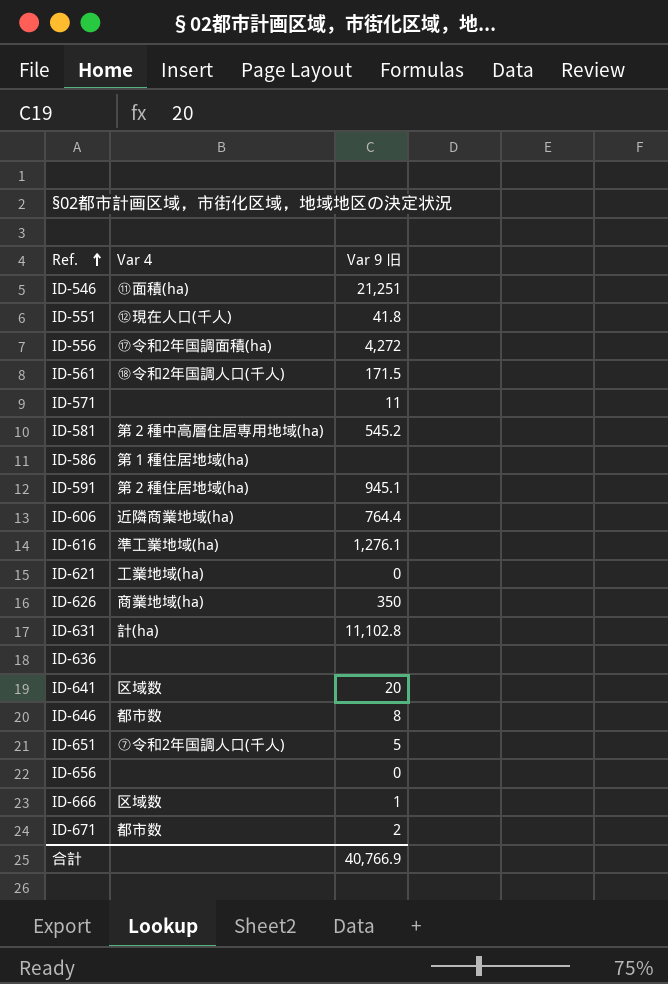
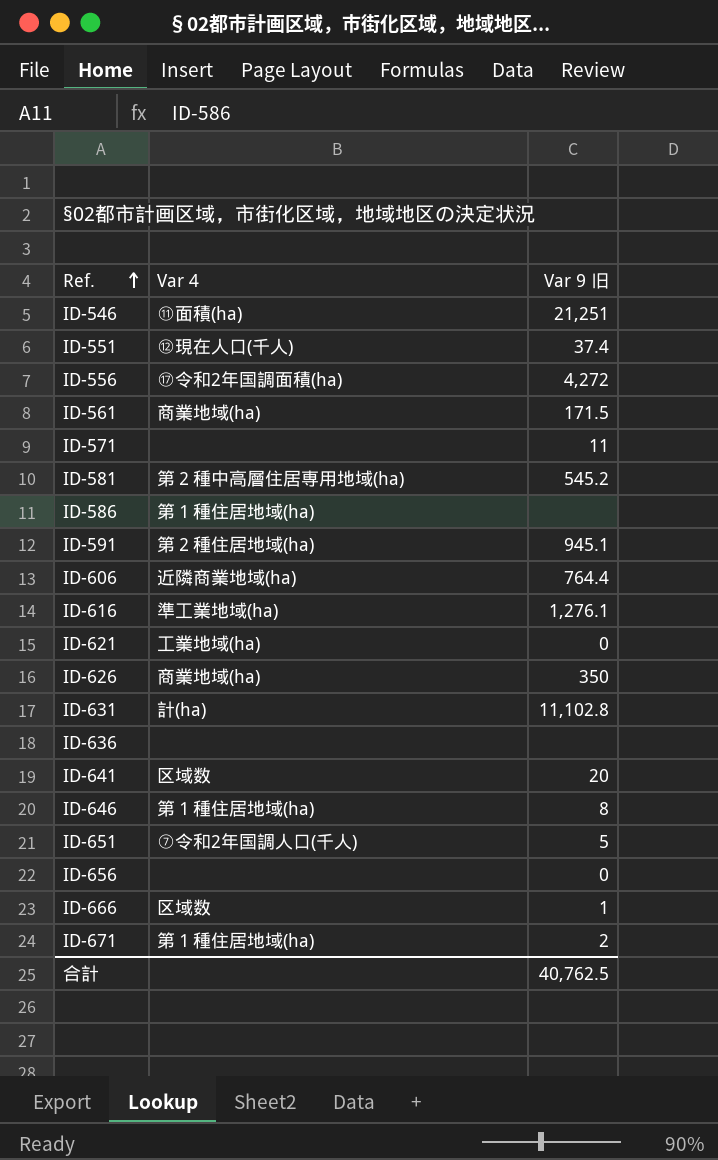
ID-551 | Var 9 旧: 41.8 -> 37.4
ID-561 | Var 4: ⑱令和2年国調人口(千人) -> 商業地域(ha)
ID-646 | Var 4: 都市数 -> 第１種住居地域(ha)
ID-671 | Var 4: 都市数 -> 第１種住居地域(ha)
合計 | Var 9 旧: 40,766.9 -> 40,762.5

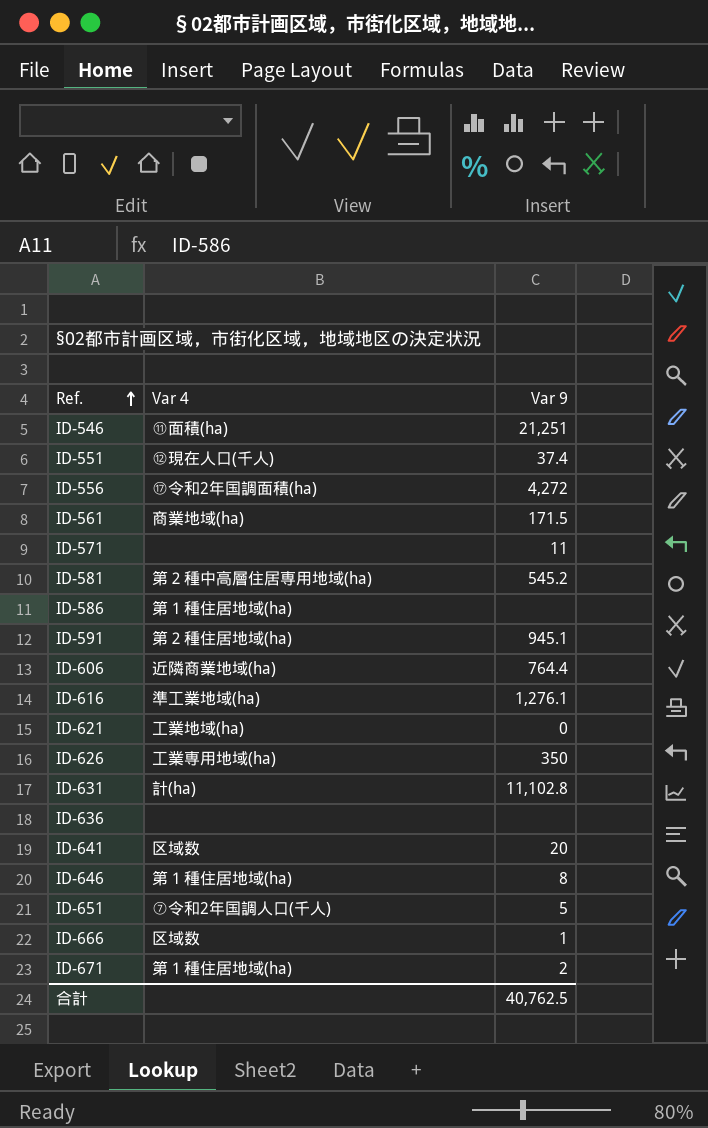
column name: Var 9 旧 -> Var 9
row ID-656: none | 0 -> none
ID-626 | Var 4: 商業地域(ha) -> 工業専用地域(ha)

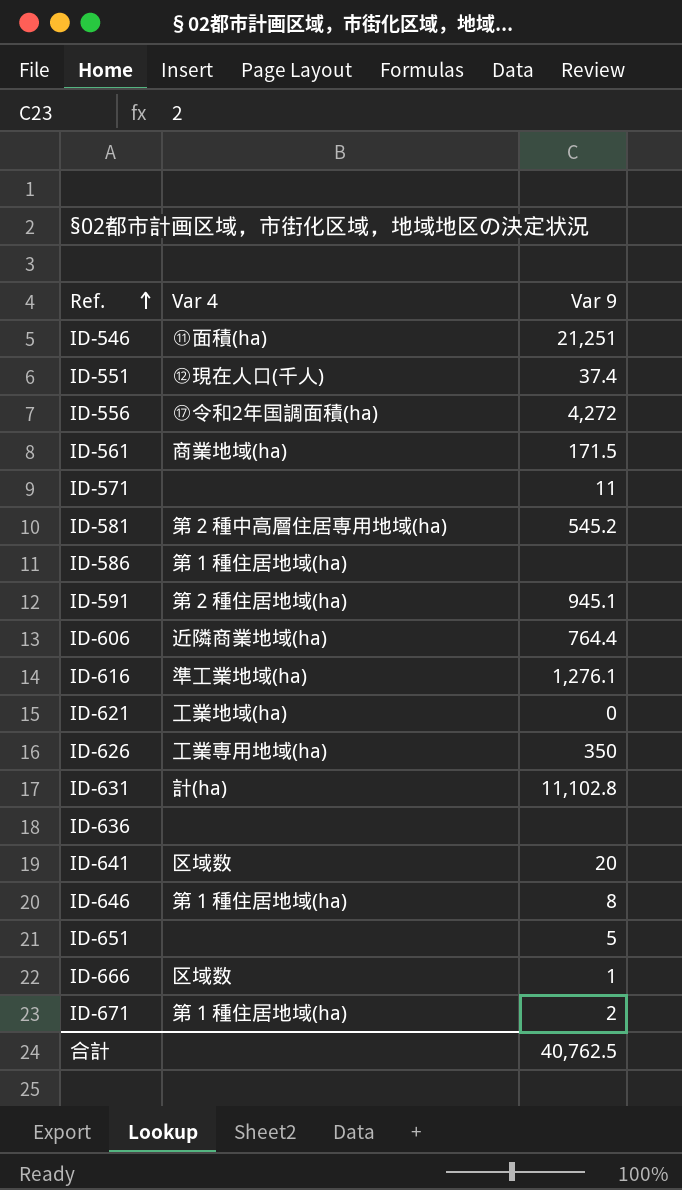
ID-651 | Var 4: ⑦令和2年国調人口(千人) -> none

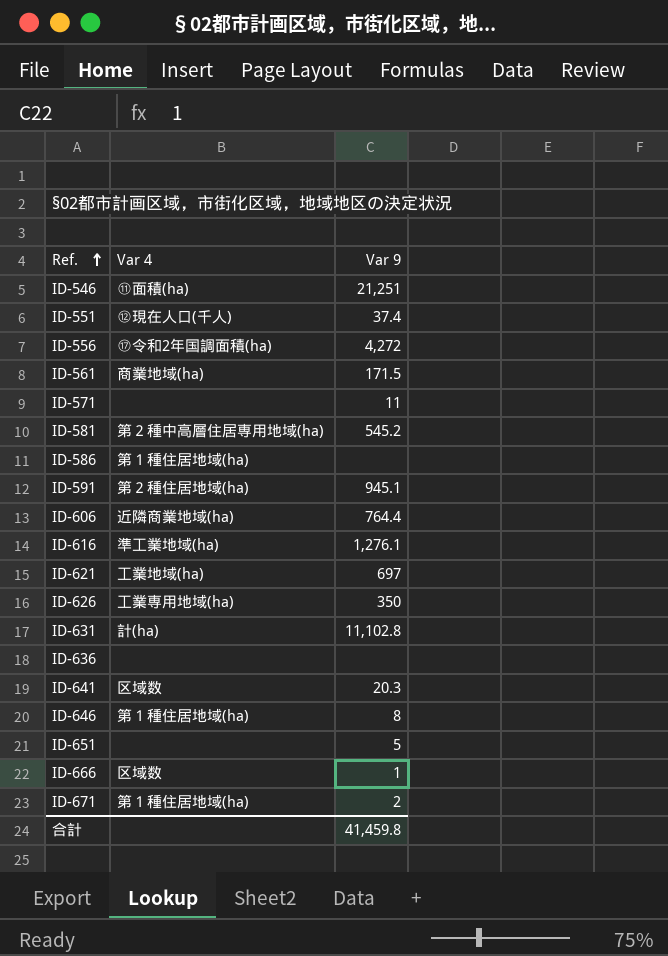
ID-621 | Var 9: 0 -> 697
ID-641 | Var 9: 20 -> 20.3
合計 | Var 9: 40,762.5 -> 41,459.8

